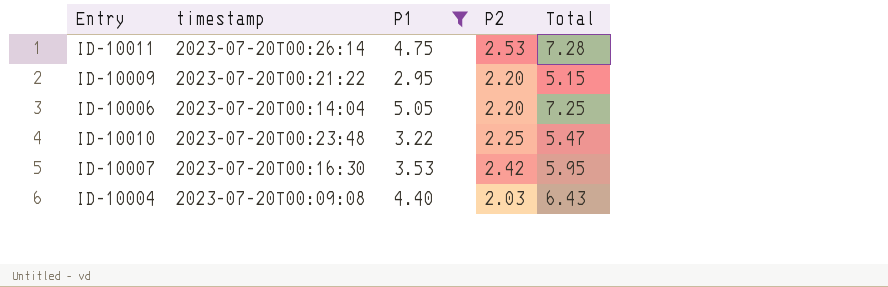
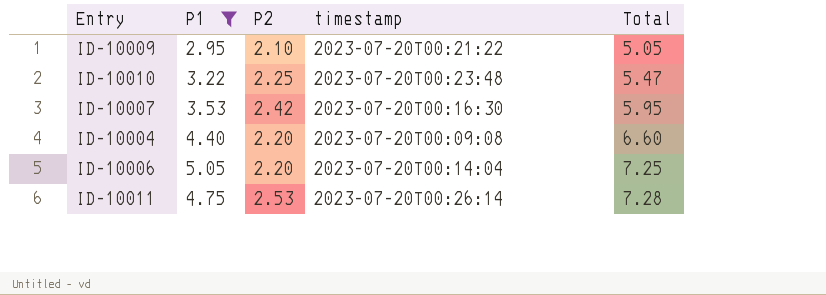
row order: none -> Total ascending
column timestamp | position: 2 -> 4
ID-10009 | P2: 2.20 -> 2.10
ID-10009 | Total: 5.15 -> 5.05
ID-10004 | P2: 2.03 -> 2.20
ID-10004 | Total: 6.43 -> 6.60

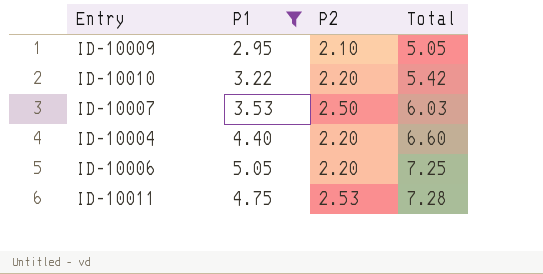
column timestamp | position: 4 -> none
ID-10010 | P2: 2.25 -> 2.20
ID-10010 | Total: 5.47 -> 5.42
ID-10007 | P2: 2.42 -> 2.50
ID-10007 | Total: 5.95 -> 6.03

